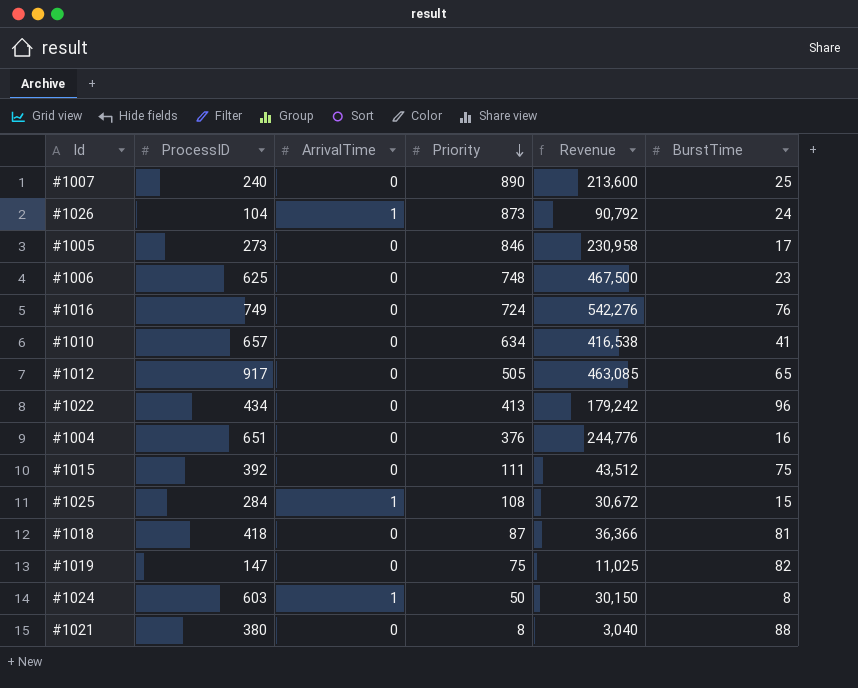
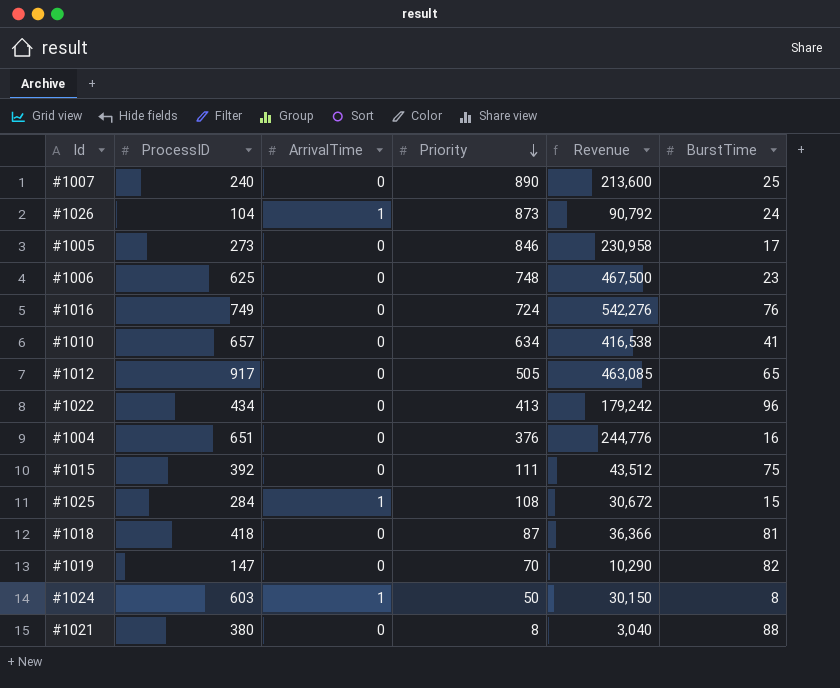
#1019 | Priority: 75 -> 70
#1019 | Revenue: 11,025 -> 10,290

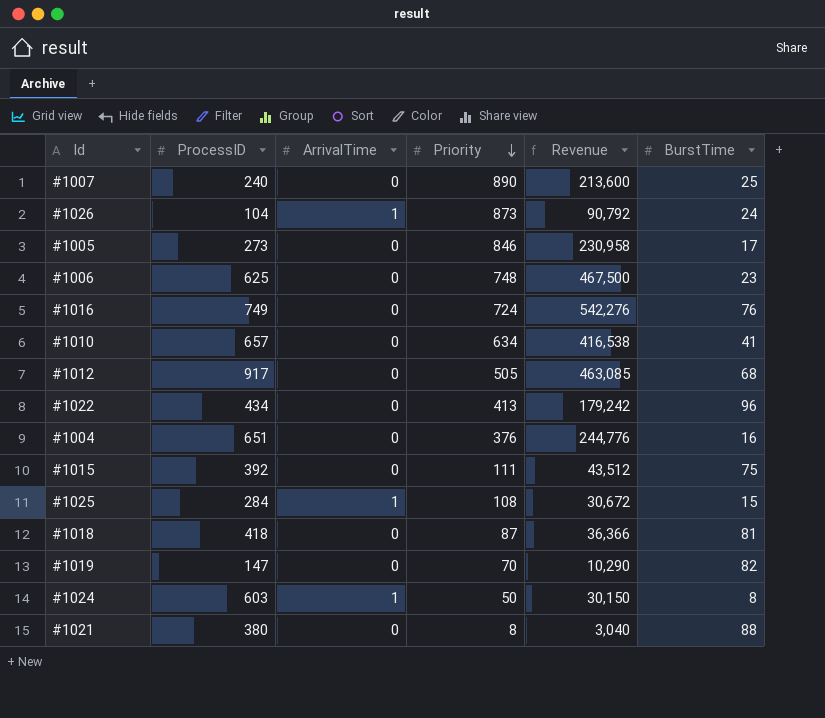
#1012 | BurstTime: 65 -> 68

